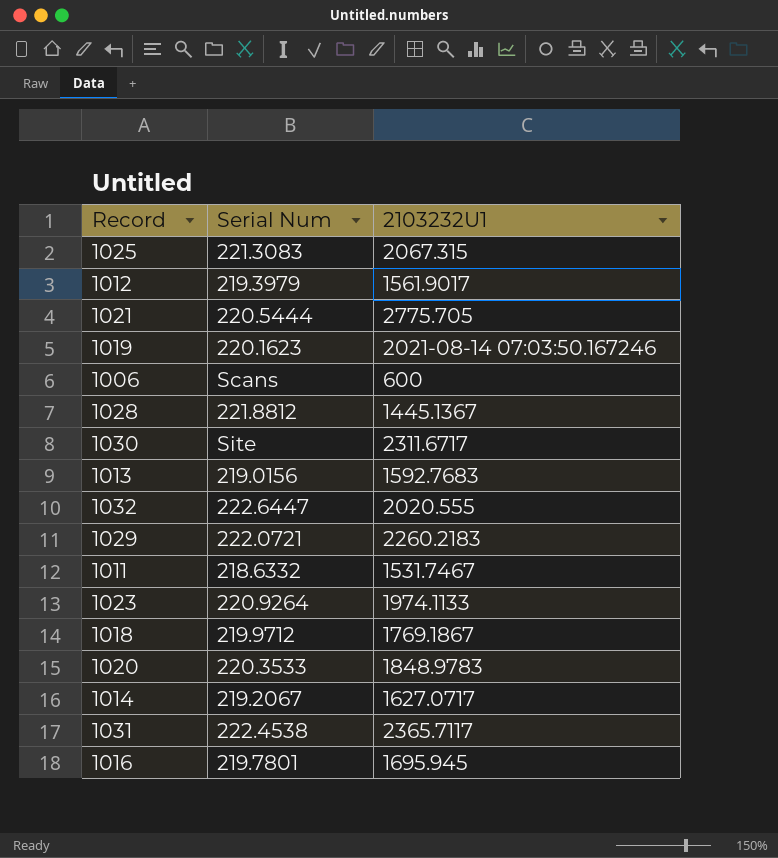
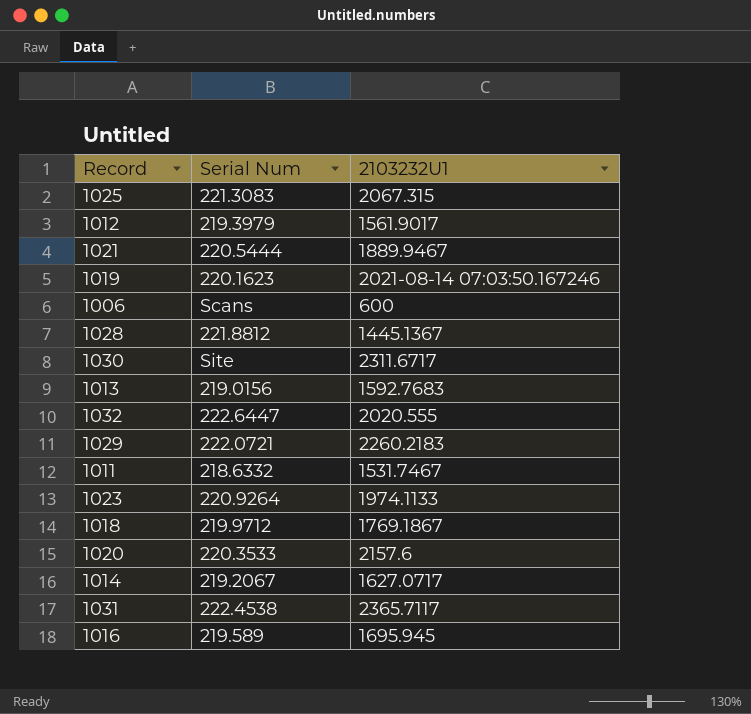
1021 | 2103232U1: 2775.705 -> 1889.9467
1020 | 2103232U1: 1848.9783 -> 2157.6
1016 | Serial Num: 219.7801 -> 219.589

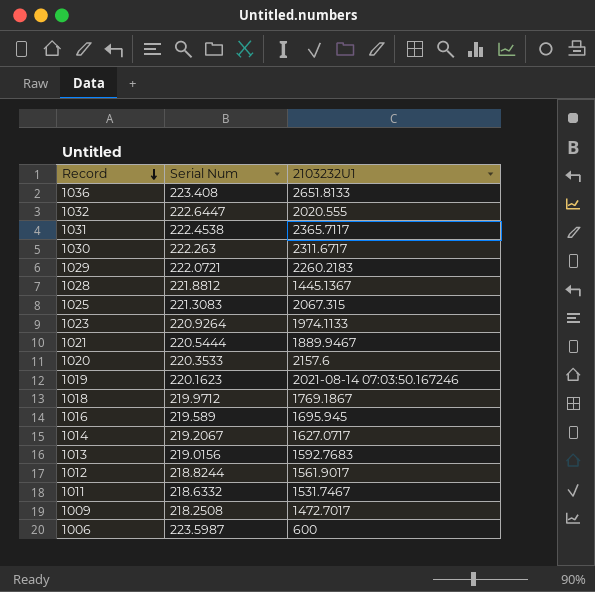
row order: none -> Record descending
row 1036: none -> 223.408 | 2651.8133
1030 | Serial Num: Site -> 222.263
1012 | Serial Num: 219.3979 -> 218.8244
row 1009: none -> 218.2508 | 1472.7017
1006 | Serial Num: Scans -> 223.5987

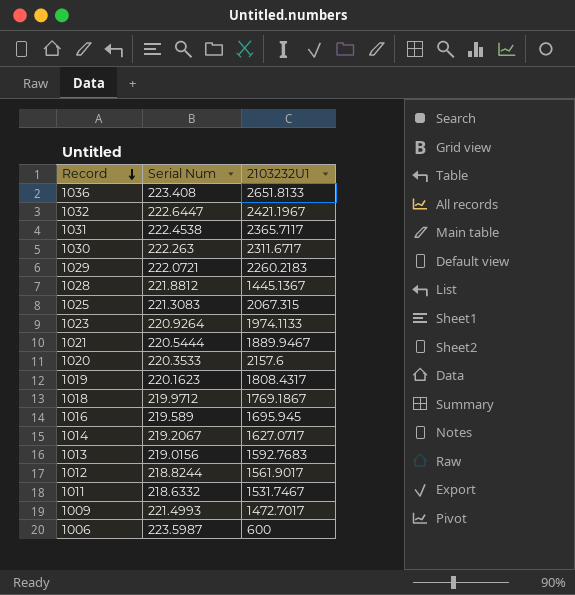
1032 | 2103232U1: 2020.555 -> 2421.1967
1019 | 2103232U1: 2021-08-14 07:03:50.167246 -> 1808.4317
1009 | Serial Num: 218.2508 -> 221.4993

